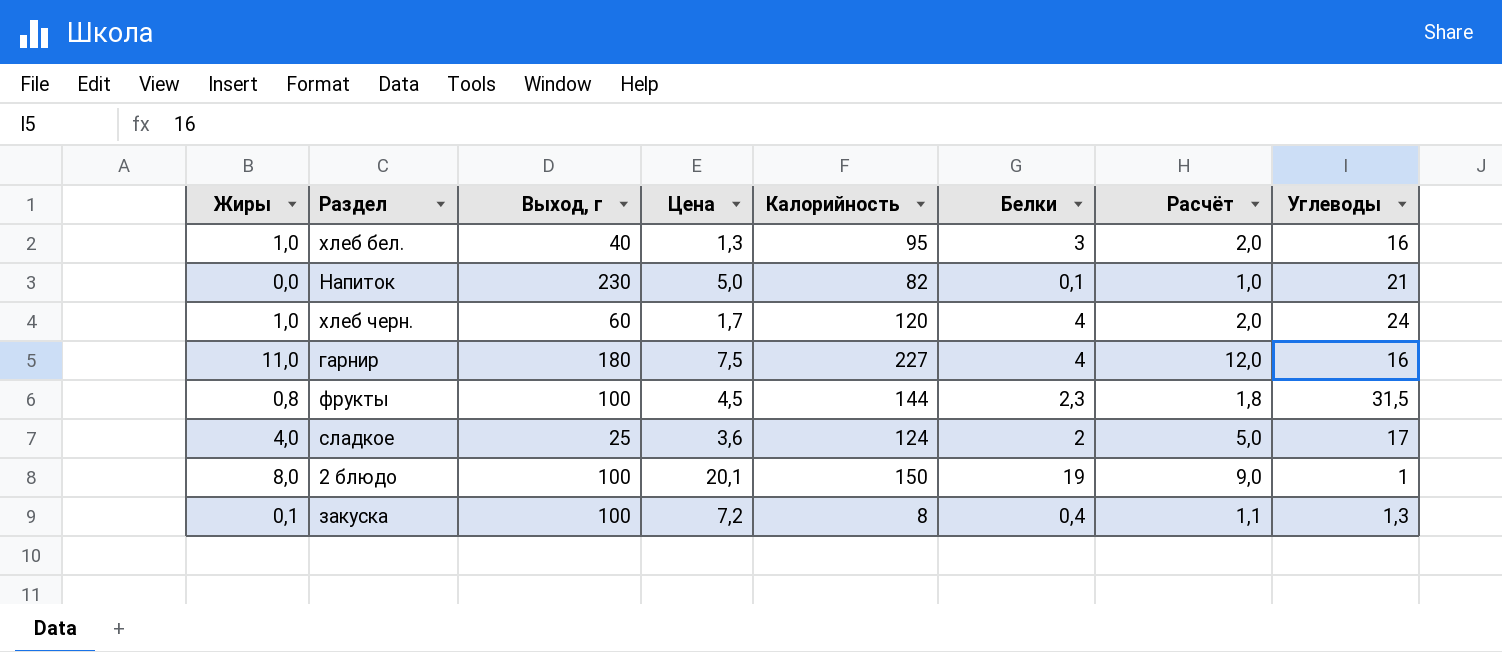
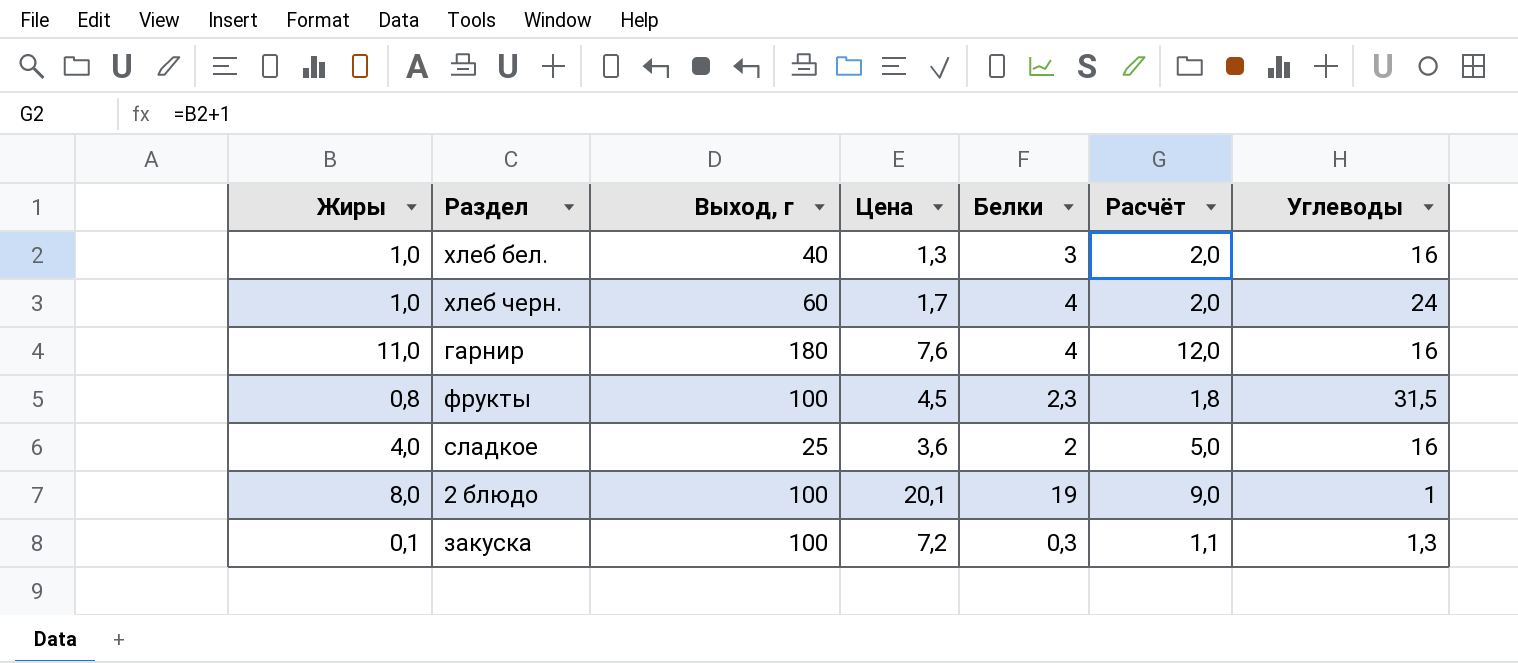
column Калорийность | position: 5 -> none
row Напиток: 0,0 | 230 | 5,0 | 82 | 0,1 | 1,0 | 21 -> none
гарнир | Цена: 7,5 -> 7,6
сладкое | Углеводы: 17 -> 16
закуска | Белки: 0,4 -> 0,3

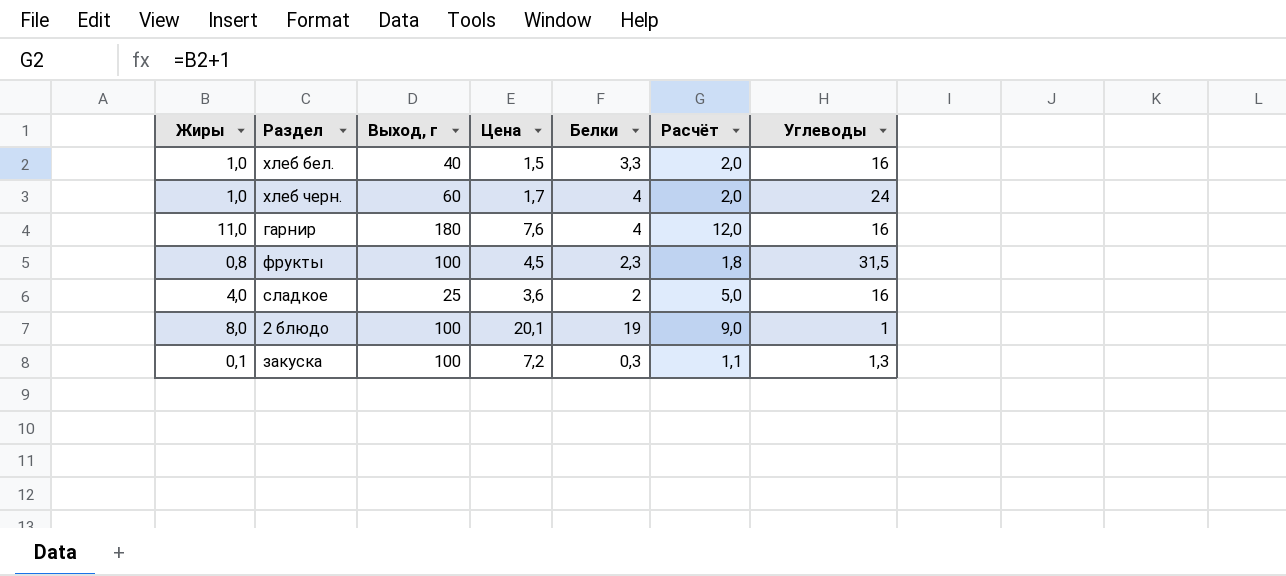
хлеб бел. | Цена: 1,3 -> 1,5
хлеб бел. | Белки: 3 -> 3,3

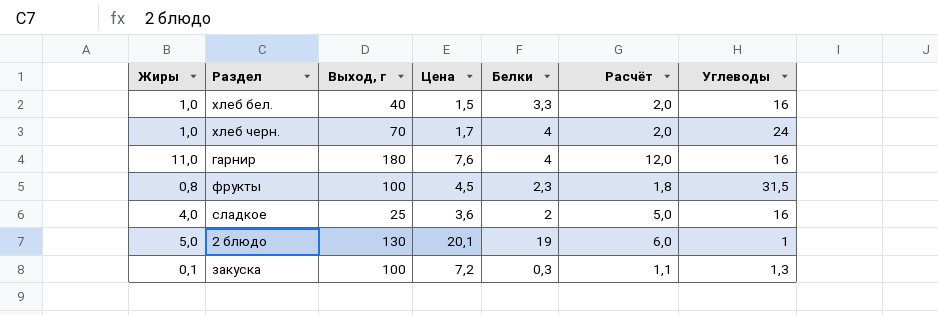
хлеб черн. | Выход, г: 60 -> 70
2 блюдо | Жиры: 8,0 -> 5,0
2 блюдо | Выход, г: 100 -> 130
2 блюдо | Расчёт: 9,0 -> 6,0

